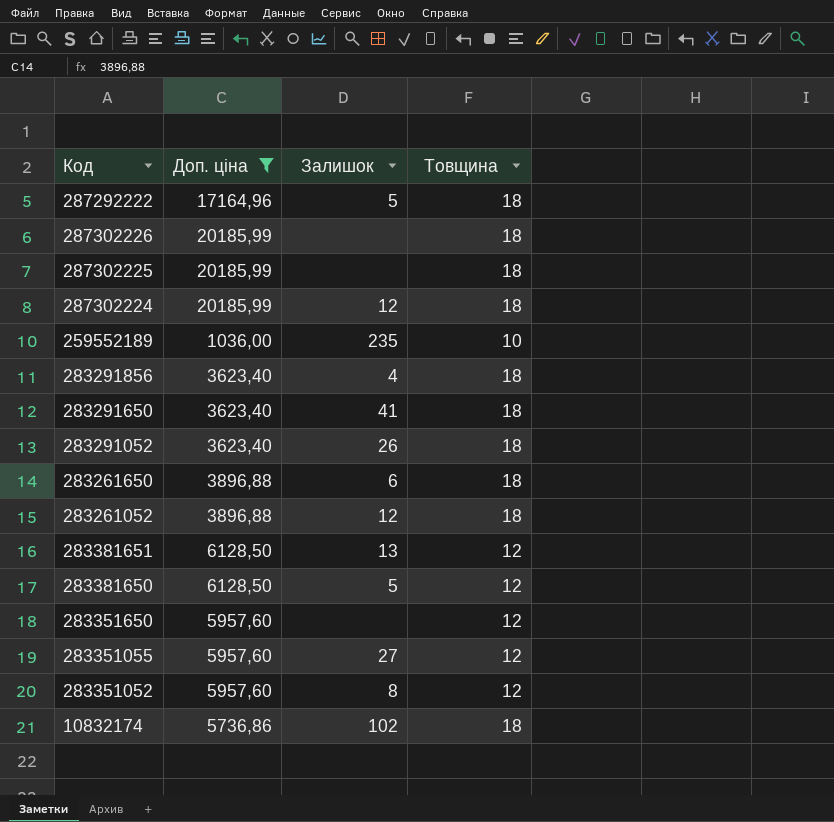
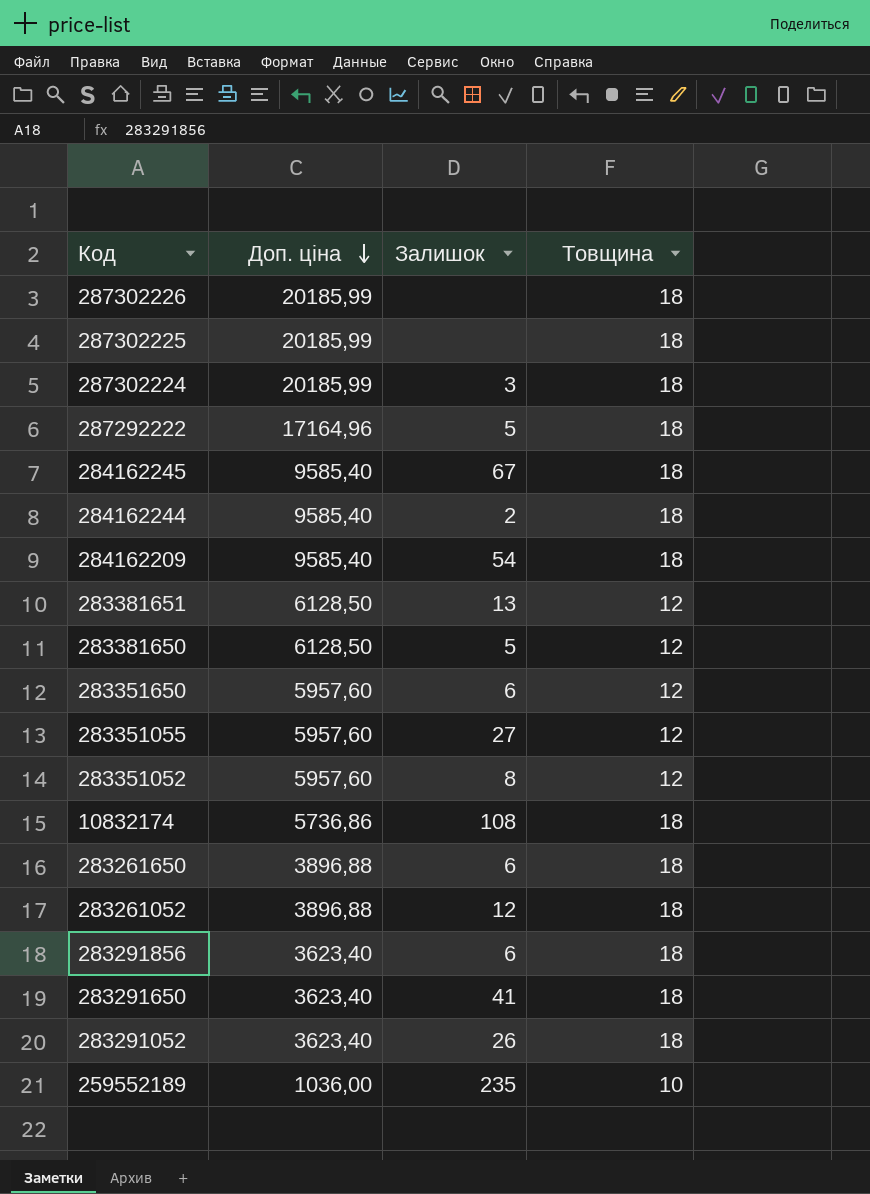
filter: Доп. ціна != 9585,40 -> none
row order: none -> Доп. ціна descending
287302224 | Залишок: 12 -> 3
283351650 | Залишок: none -> 6
10832174 | Залишок: 102 -> 108
283291856 | Залишок: 4 -> 6

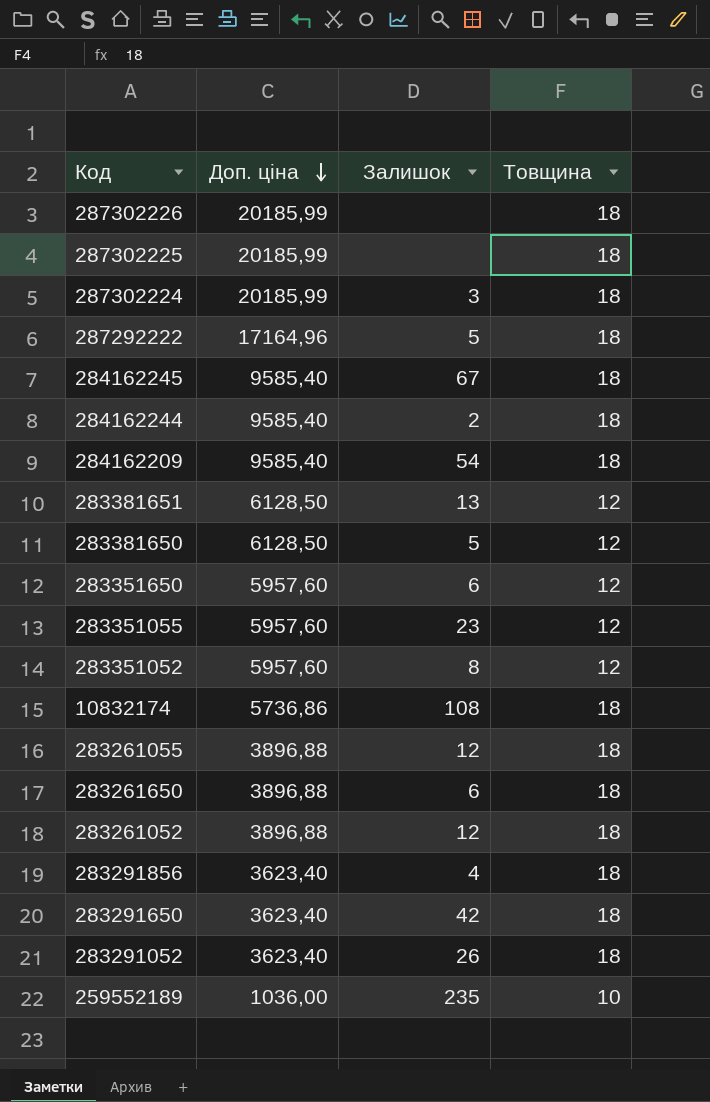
283351055 | Залишок: 27 -> 23
row 283261055: none -> 3896,88 | 12 | 18
283291856 | Залишок: 6 -> 4
283291650 | Залишок: 41 -> 42

